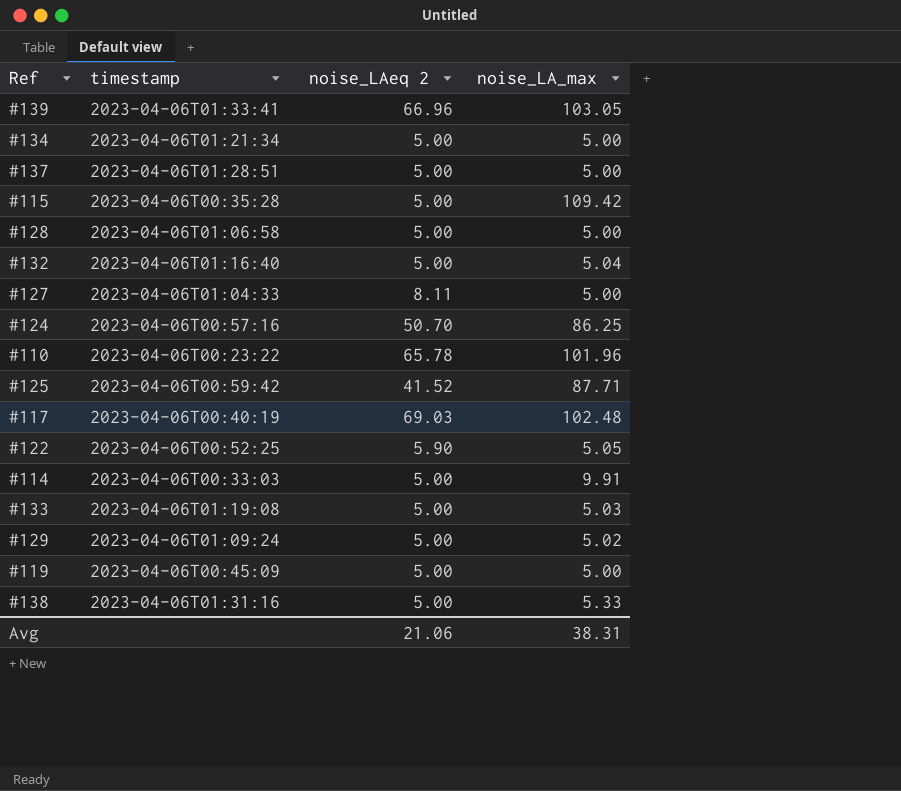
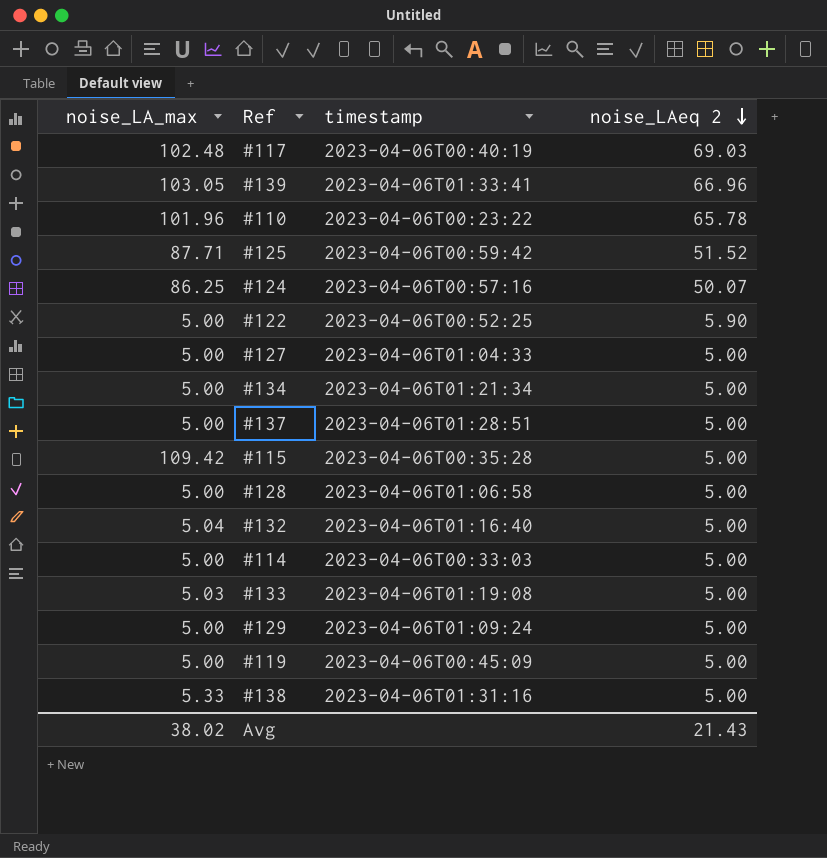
row order: none -> noise_LAeq 2 descending
column noise_LA_max | position: 4 -> 1
#125 | noise_LAeq 2: 41.52 -> 51.52
#124 | noise_LAeq 2: 50.70 -> 50.07
#122 | noise_LA_max: 5.05 -> 5.00
#127 | noise_LAeq 2: 8.11 -> 5.00
#114 | noise_LA_max: 9.91 -> 5.00
#129 | noise_LA_max: 5.02 -> 5.00
Avg | noise_LA_max: 38.31 -> 38.02
Avg | noise_LAeq 2: 21.06 -> 21.43

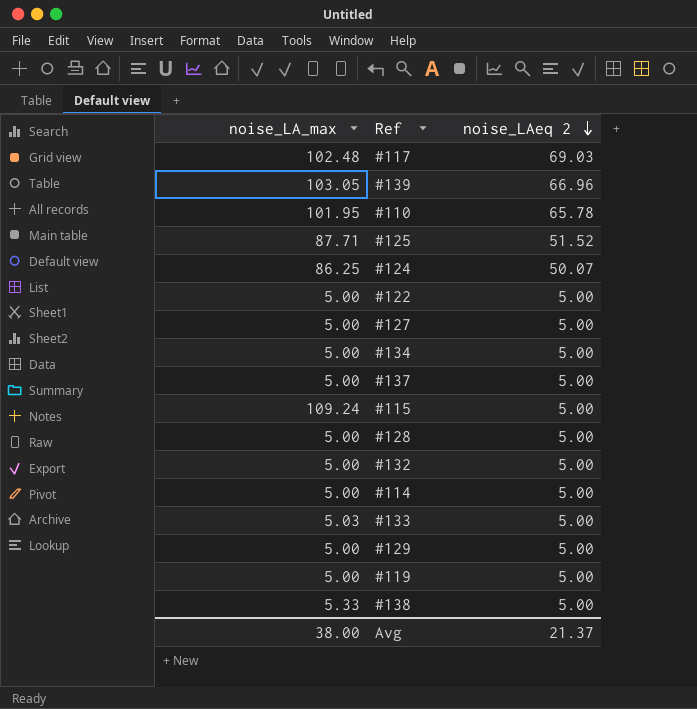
column timestamp | position: 3 -> none
#110 | noise_LA_max: 101.96 -> 101.95
#122 | noise_LAeq 2: 5.90 -> 5.00
#115 | noise_LA_max: 109.42 -> 109.24
#132 | noise_LA_max: 5.04 -> 5.00
Avg | noise_LA_max: 38.02 -> 38.00
Avg | noise_LAeq 2: 21.43 -> 21.37

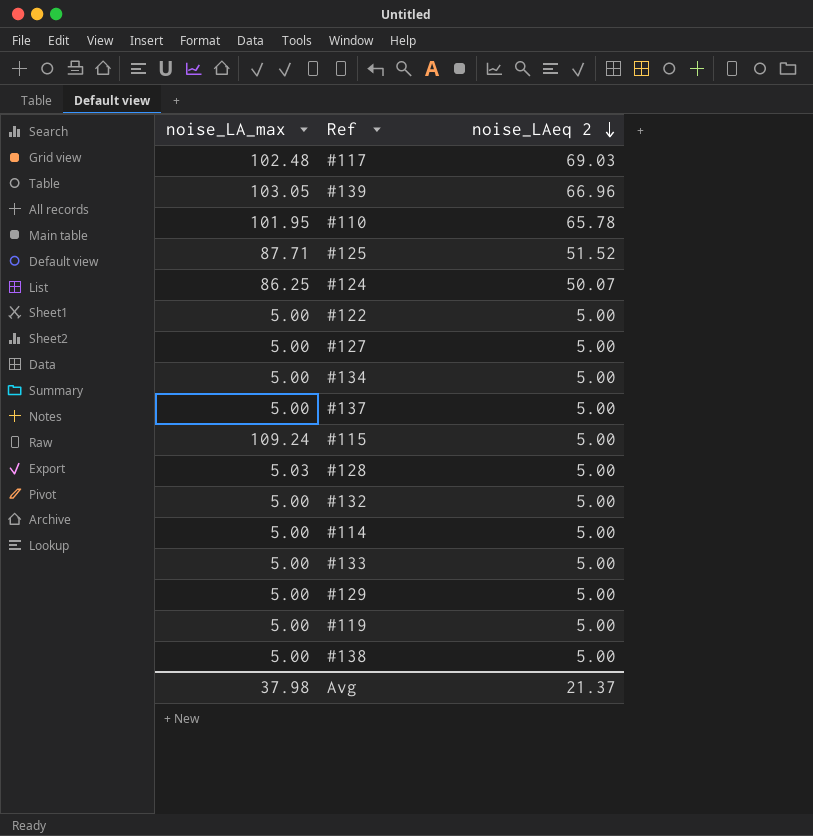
#128 | noise_LA_max: 5.00 -> 5.03
#133 | noise_LA_max: 5.03 -> 5.00
#138 | noise_LA_max: 5.33 -> 5.00
Avg | noise_LA_max: 38.00 -> 37.98

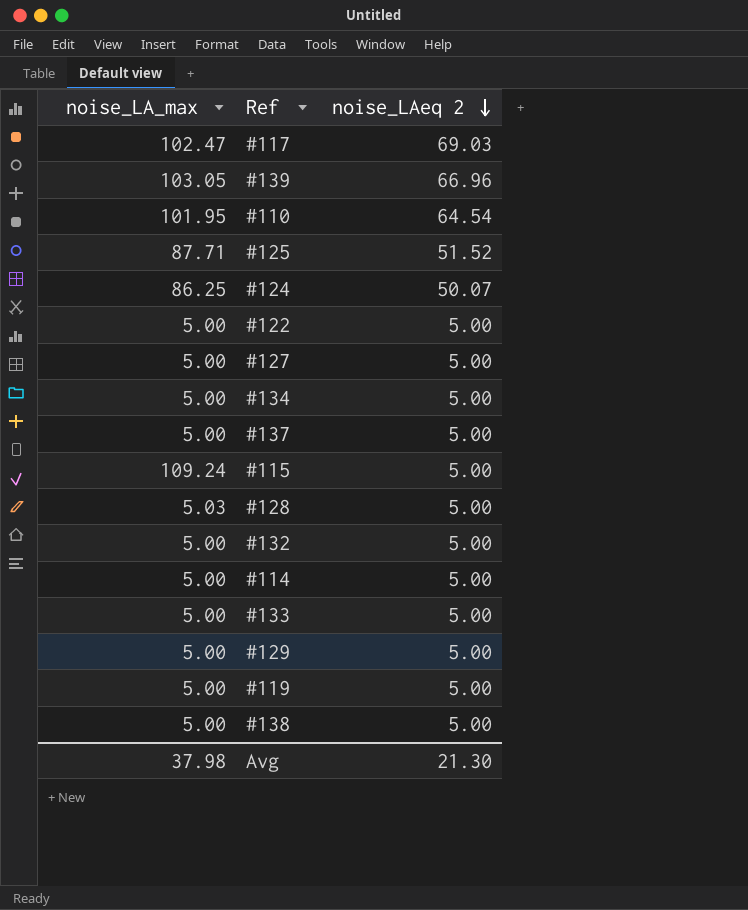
#117 | noise_LA_max: 102.48 -> 102.47
#110 | noise_LAeq 2: 65.78 -> 64.54
Avg | noise_LAeq 2: 21.37 -> 21.30

